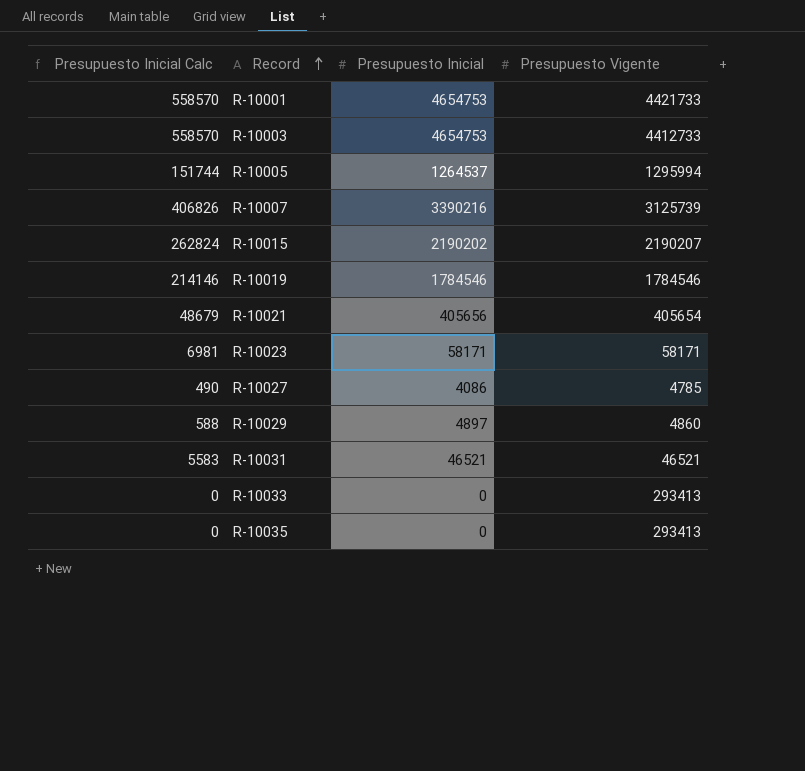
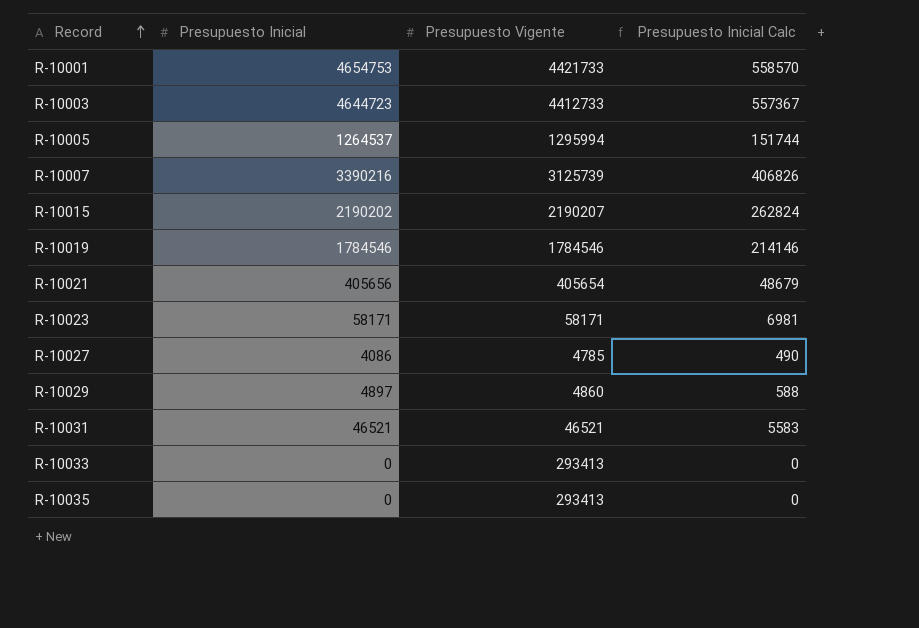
column Presupuesto Inicial Calc | position: 1 -> 4
R-10003 | Presupuesto Inicial: 4654753 -> 4644723
R-10003 | Presupuesto Inicial Calc: 558570 -> 557367

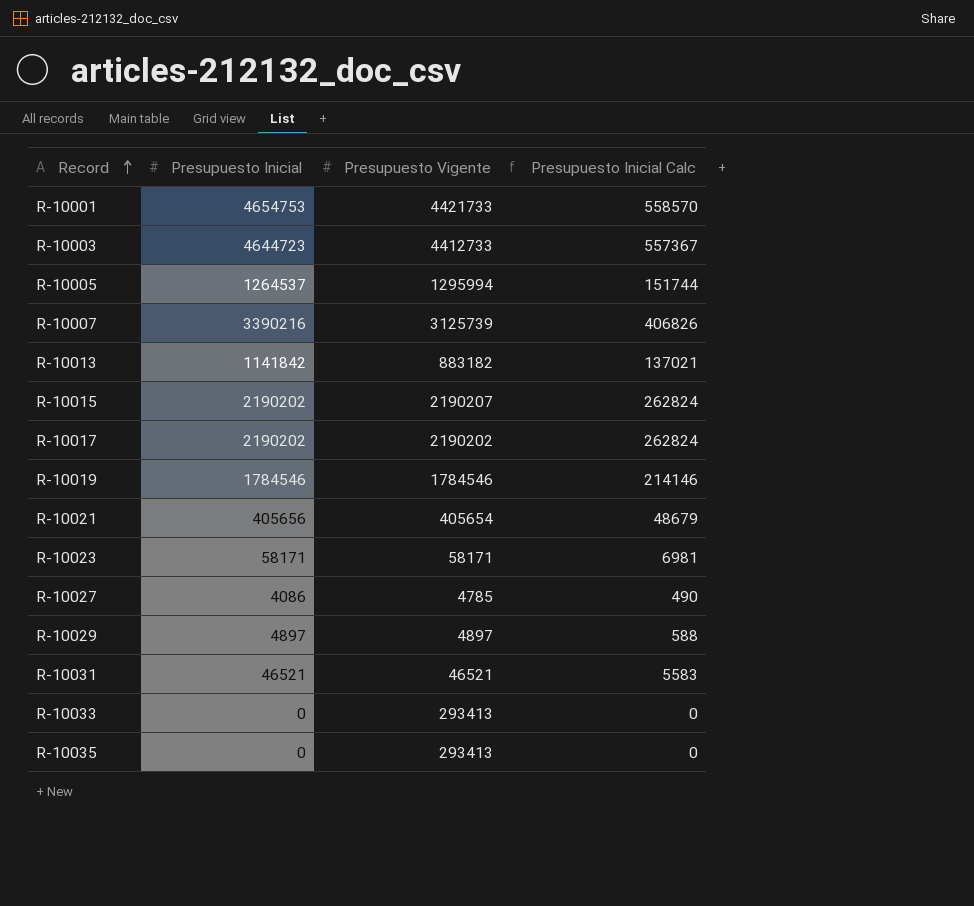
row R-10013: none -> 1141842 | 883182 | 137021
row R-10017: none -> 2190202 | 2190202 | 262824
R-10029 | Presupuesto Vigente: 4860 -> 4897

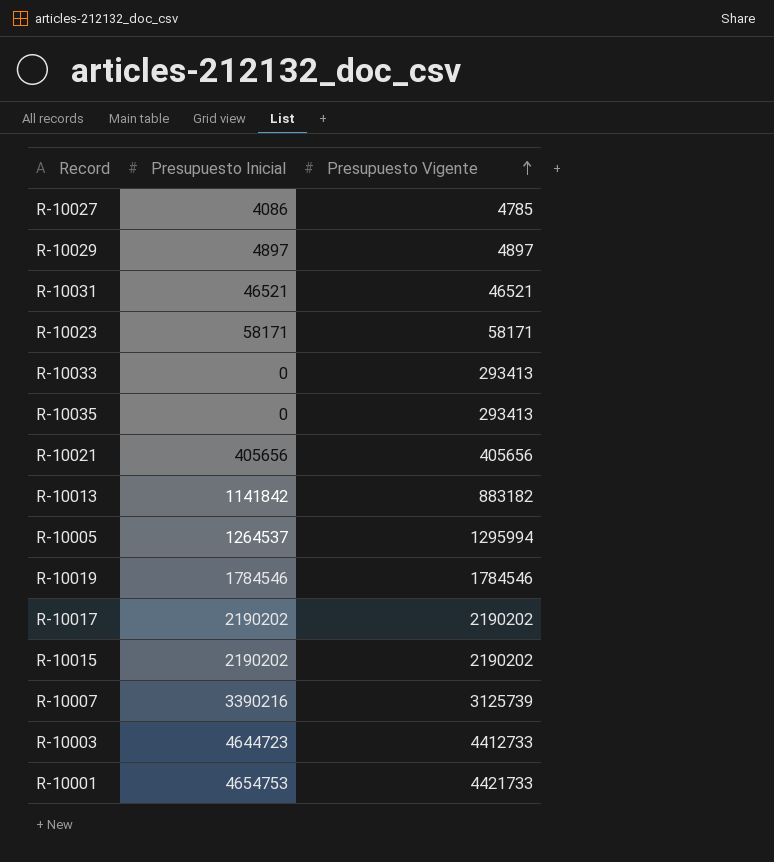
row order: Record ascending -> Presupuesto Vigente ascending
column Presupuesto Inicial Calc | formula: [Presupuesto Inicial] * 0.12 -> none
R-10021 | Presupuesto Vigente: 405654 -> 405656
R-10015 | Presupuesto Vigente: 2190207 -> 2190202

